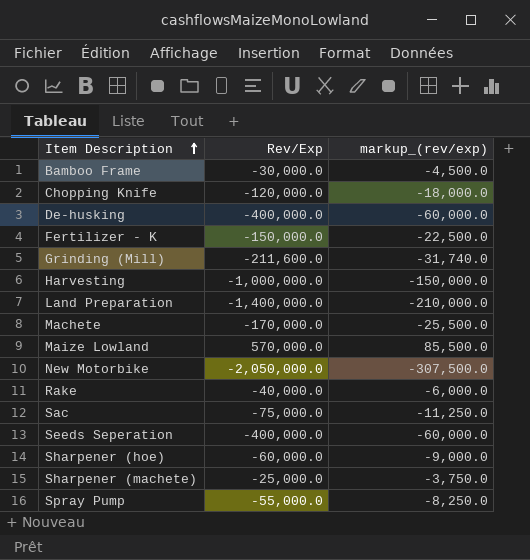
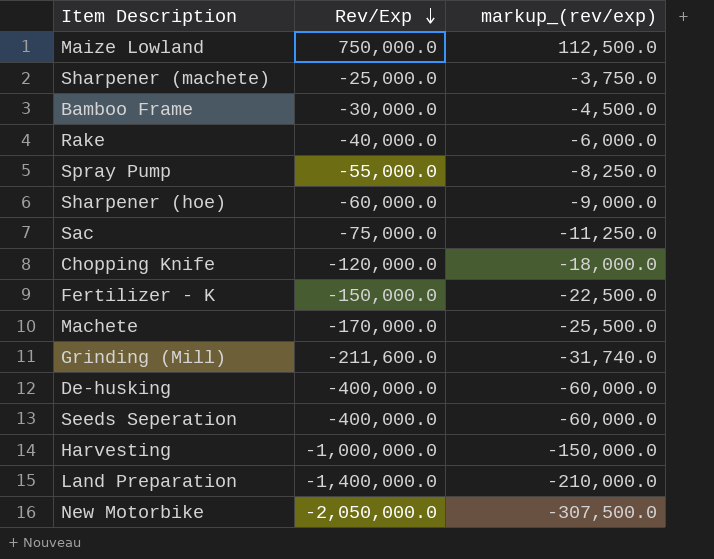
row order: Item Description ascending -> Rev/Exp descending
Maize Lowland | Rev/Exp: 570,000.0 -> 750,000.0
Maize Lowland | markup_(rev/exp): 85,500.0 -> 112,500.0

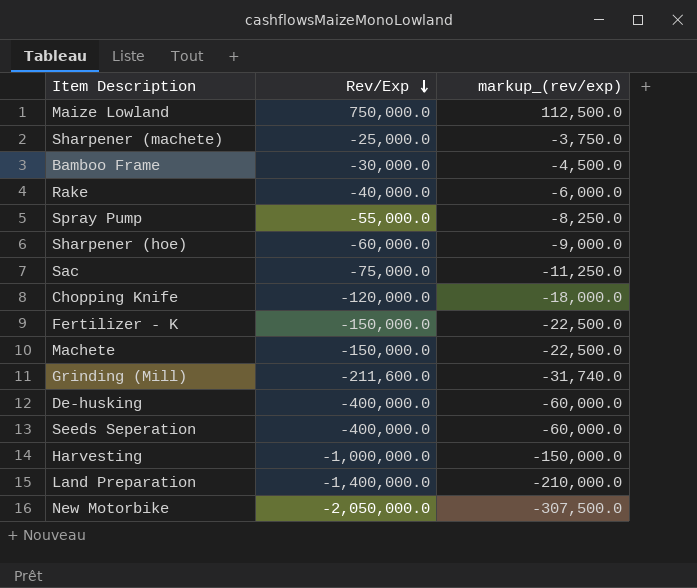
Machete | Rev/Exp: -170,000.0 -> -150,000.0
Machete | markup_(rev/exp): -25,500.0 -> -22,500.0

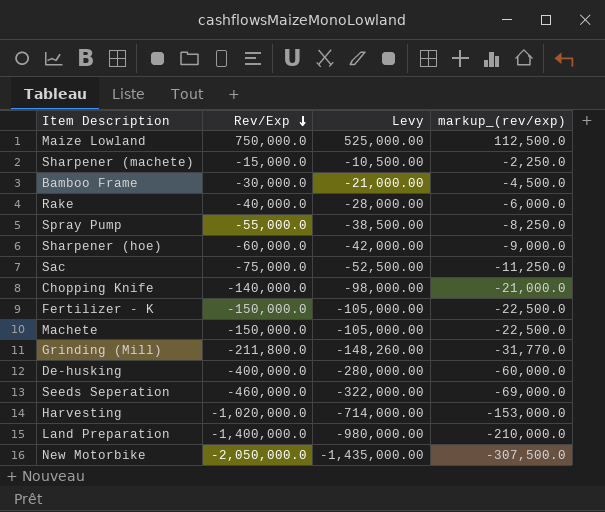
column Levy | formula: none -> [Rev/Exp] * 0.7
Sharpener (machete) | Rev/Exp: -25,000.0 -> -15,000.0
Sharpener (machete) | markup_(rev/exp): -3,750.0 -> -2,250.0
Chopping Knife | Rev/Exp: -120,000.0 -> -140,000.0
Chopping Knife | markup_(rev/exp): -18,000.0 -> -21,000.0
Grinding (Mill) | Rev/Exp: -211,600.0 -> -211,800.0
Grinding (Mill) | markup_(rev/exp): -31,740.0 -> -31,770.0
Seeds Seperation | Rev/Exp: -400,000.0 -> -460,000.0
Seeds Seperation | markup_(rev/exp): -60,000.0 -> -69,000.0
Harvesting | Rev/Exp: -1,000,000.0 -> -1,020,000.0
Harvesting | markup_(rev/exp): -150,000.0 -> -153,000.0

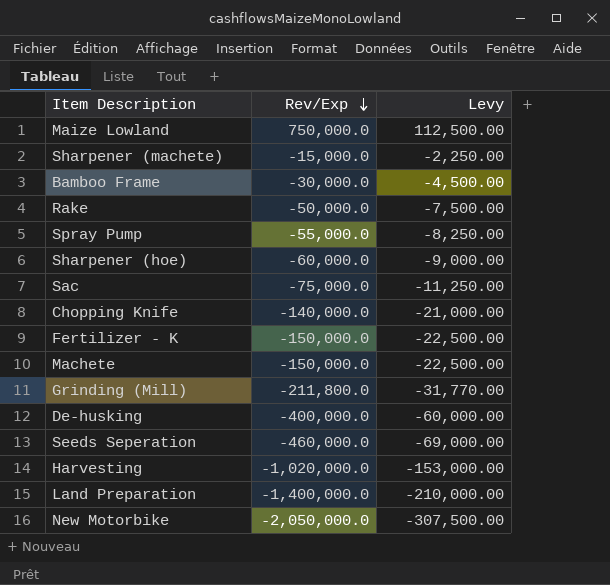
column markup_(rev/exp) | formula: [Rev/Exp] * 0.15 -> none
column Levy | formula: [Rev/Exp] * 0.7 -> [Rev/Exp] * 0.15
Rake | Rev/Exp: -40,000.0 -> -50,000.0

